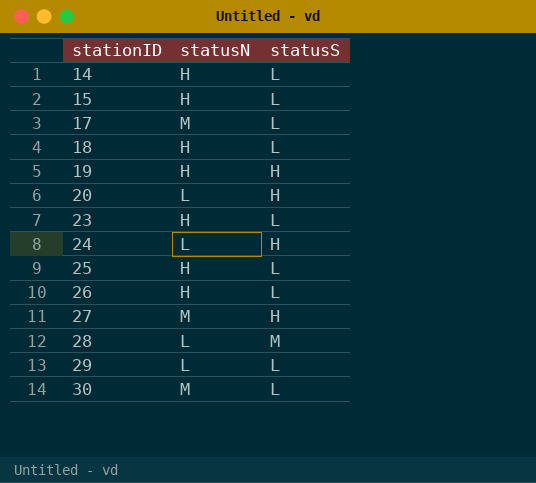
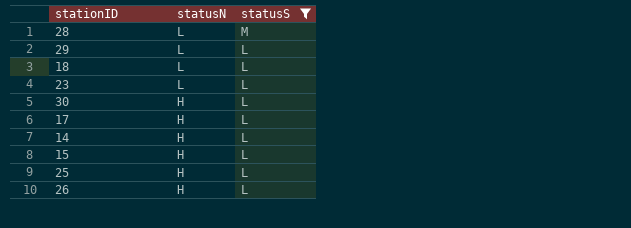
filter: none -> statusS != H
row order: stationID ascending -> statusN descending
18 | statusN: H -> L
23 | statusN: H -> L
30 | statusN: M -> H
17 | statusN: M -> H

